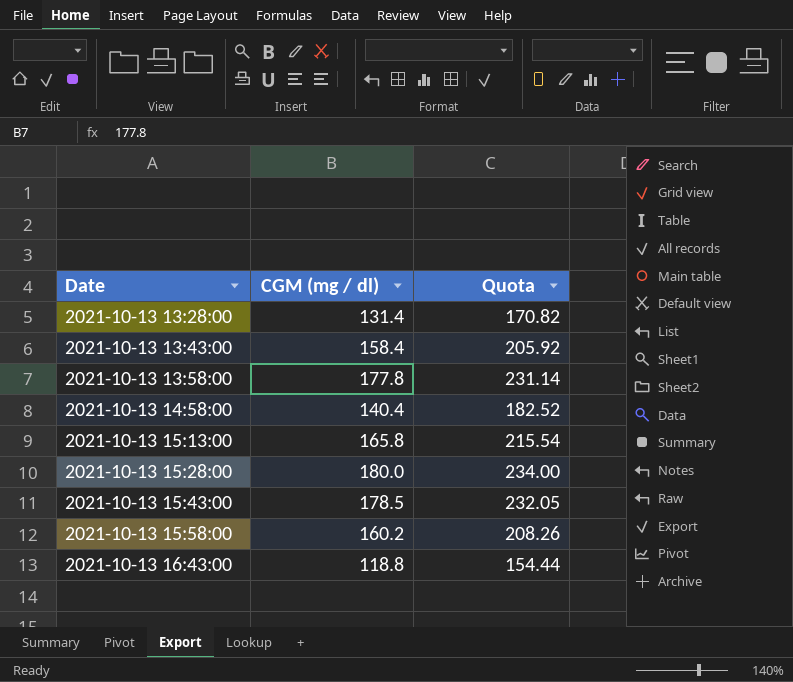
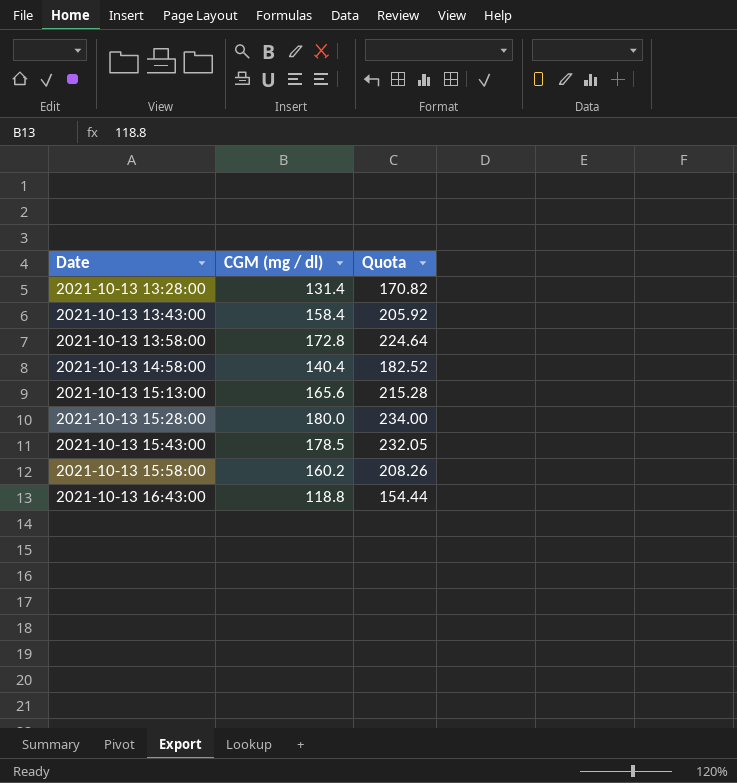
2021-10-13 13:58:00 | CGM (mg / dl): 177.8 -> 172.8
2021-10-13 13:58:00 | Quota: 231.14 -> 224.64
2021-10-13 15:13:00 | CGM (mg / dl): 165.8 -> 165.6
2021-10-13 15:13:00 | Quota: 215.54 -> 215.28

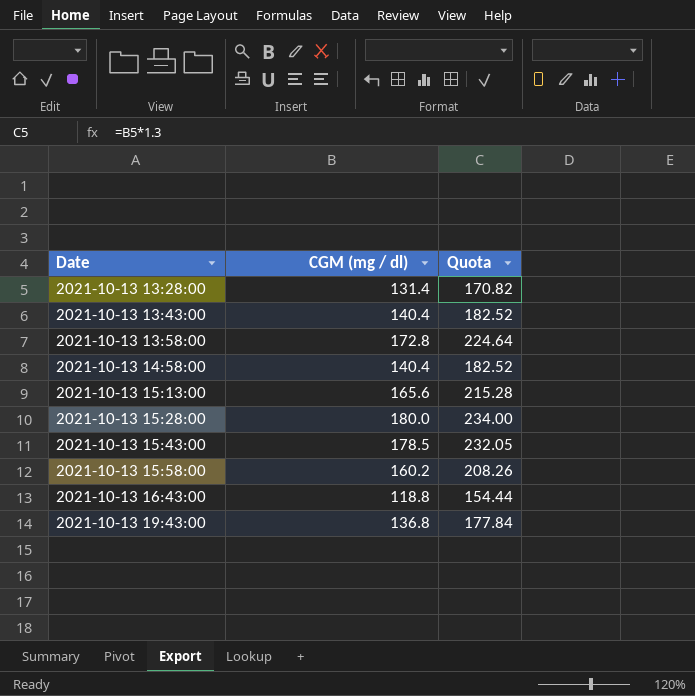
2021-10-13 13:43:00 | CGM (mg / dl): 158.4 -> 140.4
2021-10-13 13:43:00 | Quota: 205.92 -> 182.52
row 2021-10-13 19:43:00: none -> 136.8 | 177.84

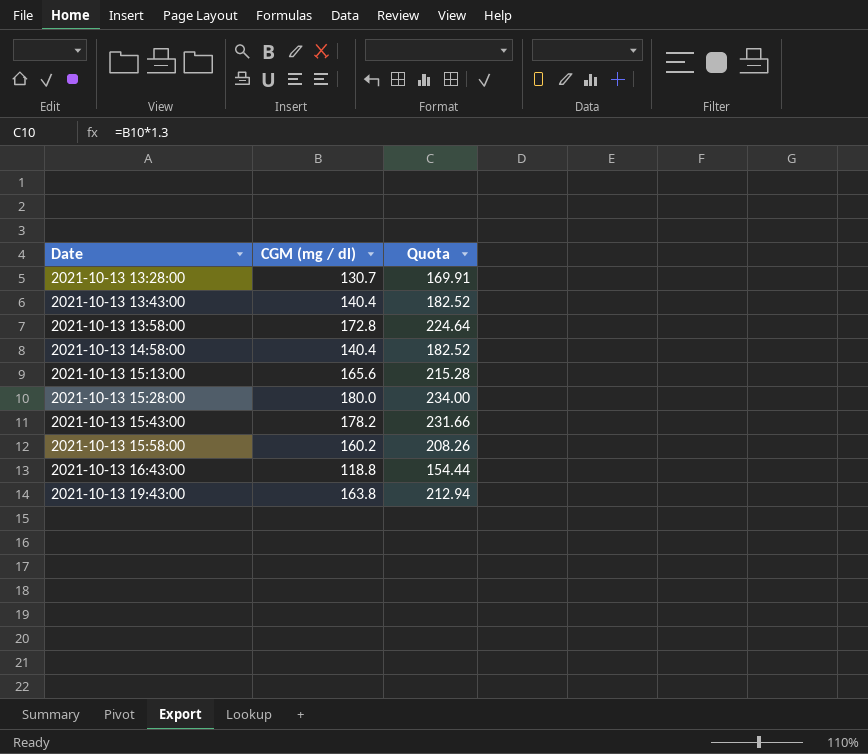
2021-10-13 13:28:00 | CGM (mg / dl): 131.4 -> 130.7
2021-10-13 13:28:00 | Quota: 170.82 -> 169.91
2021-10-13 15:43:00 | CGM (mg / dl): 178.5 -> 178.2
2021-10-13 15:43:00 | Quota: 232.05 -> 231.66
2021-10-13 19:43:00 | CGM (mg / dl): 136.8 -> 163.8
2021-10-13 19:43:00 | Quota: 177.84 -> 212.94

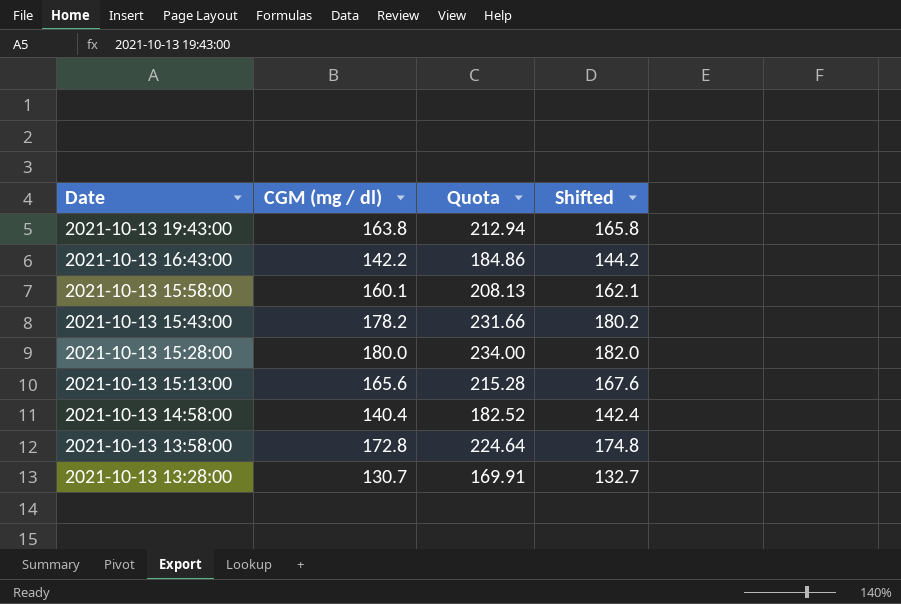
row order: Date ascending -> Date descending
column Shifted | formula: none -> [CGM (mg / dl)] + 2
row 2021-10-13 13:43:00: 140.4 | 182.52 -> none
2021-10-13 16:43:00 | CGM (mg / dl): 118.8 -> 142.2
2021-10-13 16:43:00 | Quota: 154.44 -> 184.86
2021-10-13 15:58:00 | CGM (mg / dl): 160.2 -> 160.1
2021-10-13 15:58:00 | Quota: 208.26 -> 208.13

